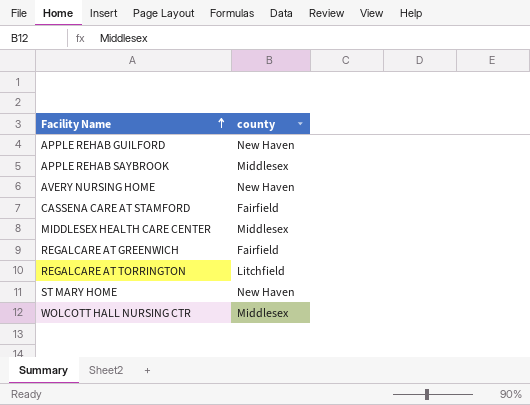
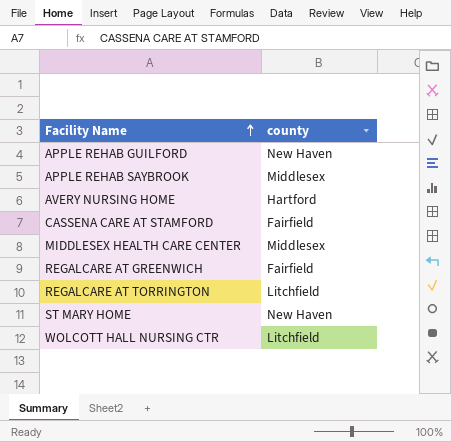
AVERY NURSING HOME | county: New Haven -> Hartford
WOLCOTT HALL NURSING CTR | county: Middlesex -> Litchfield

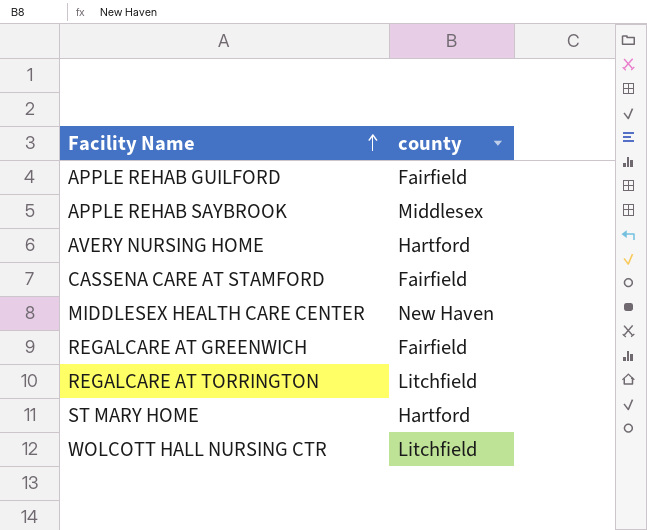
APPLE REHAB GUILFORD | county: New Haven -> Fairfield
MIDDLESEX HEALTH CARE CENTER | county: Middlesex -> New Haven
ST MARY HOME | county: New Haven -> Hartford

